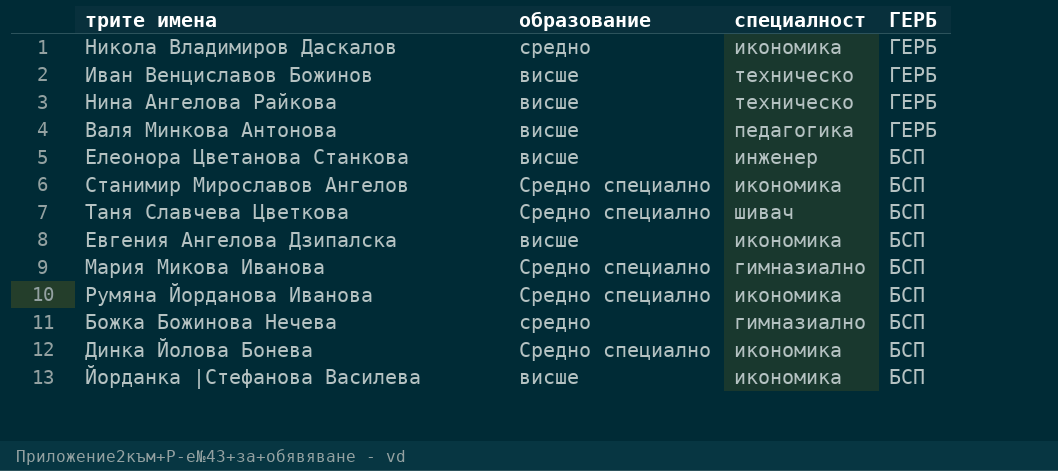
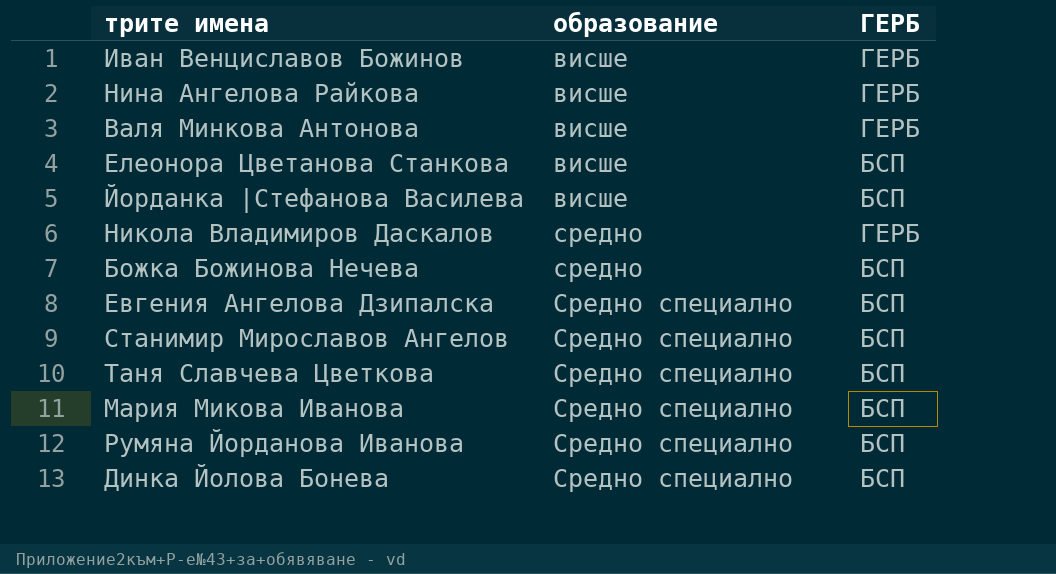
row order: ГЕРБ descending -> образование ascending
column специалност | position: 3 -> none
Евгения Ангелова Дзипалска | образование: висше -> Средно специално

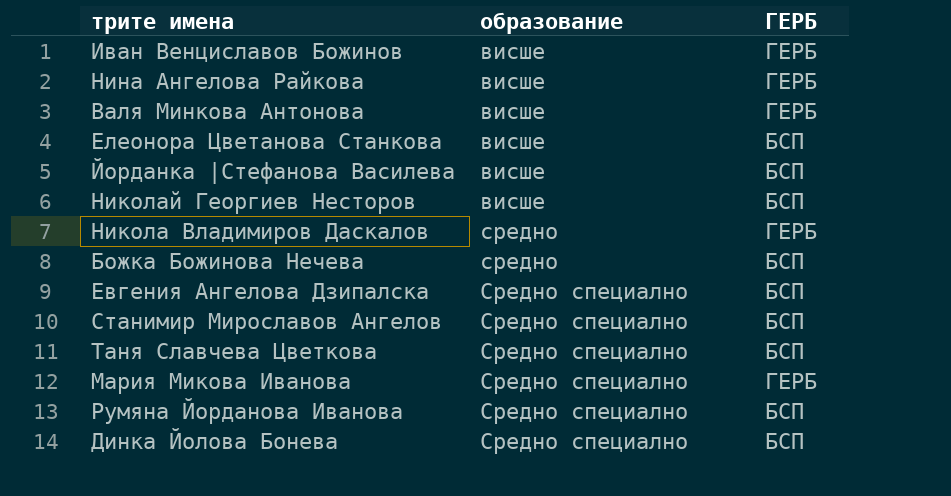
row Николай Георгиев Несторов: none -> висше | БСП
Мария Микова Иванова | ГЕРБ: БСП -> ГЕРБ

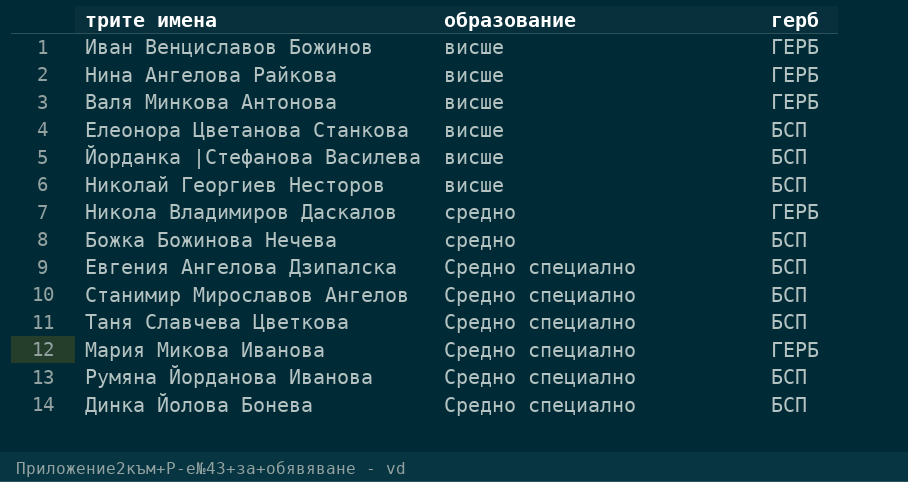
column name: ГЕРБ -> герб

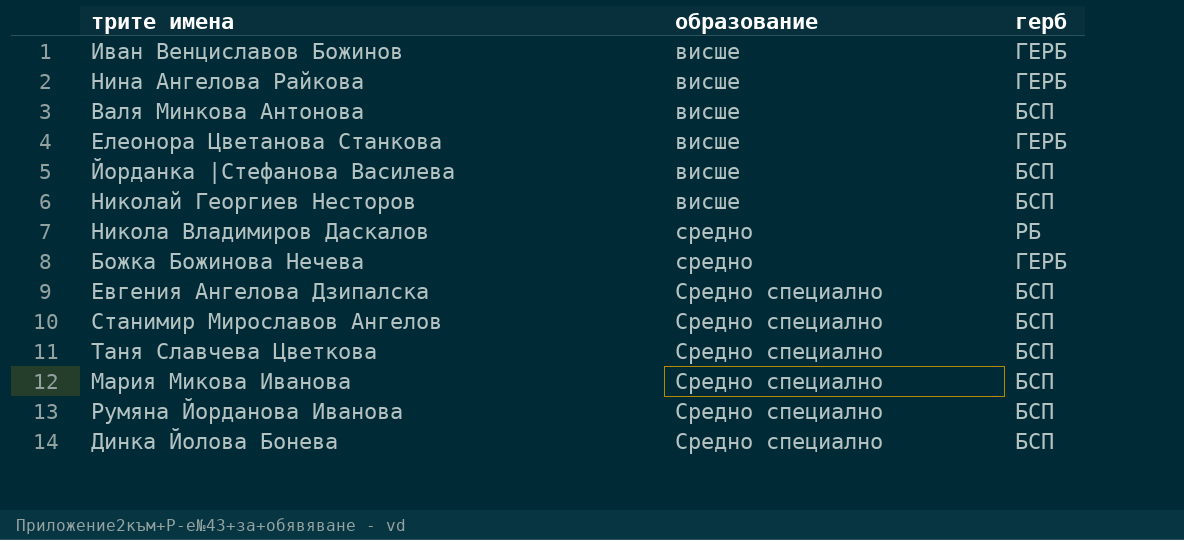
Валя Минкова Антонова | герб: ГЕРБ -> БСП
Елеонора Цветанова Станкова | герб: БСП -> ГЕРБ
Никола Владимиров Даскалов | герб: ГЕРБ -> РБ
Божка Божинова Нечева | герб: БСП -> ГЕРБ
Мария Микова Иванова | герб: ГЕРБ -> БСП

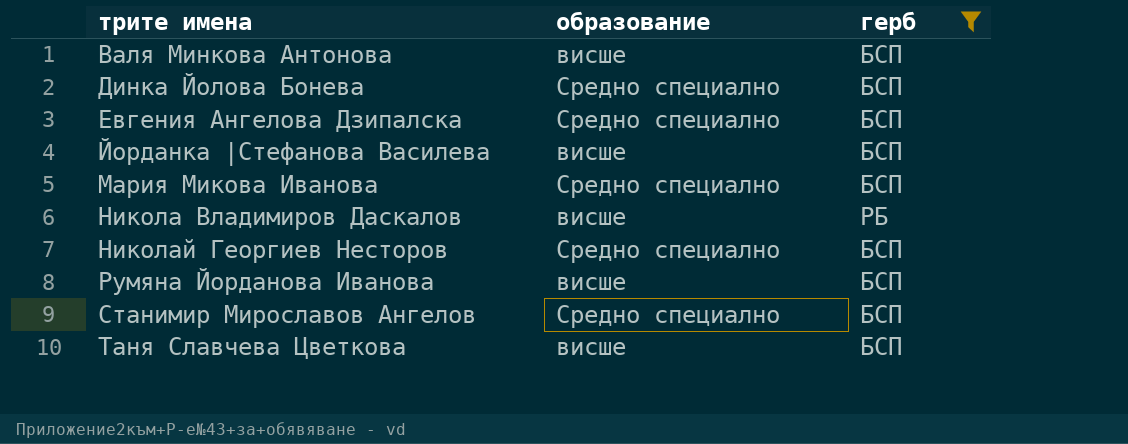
filter: none -> герб != ГЕРБ
row order: образование ascending -> трите имена ascending
Никола Владимиров Даскалов | образование: средно -> висше
Николай Георгиев Несторов | образование: висше -> Средно специално
Румяна Йорданова Иванова | образование: Средно специално -> висше
Таня Славчева Цветкова | образование: Средно специално -> висше

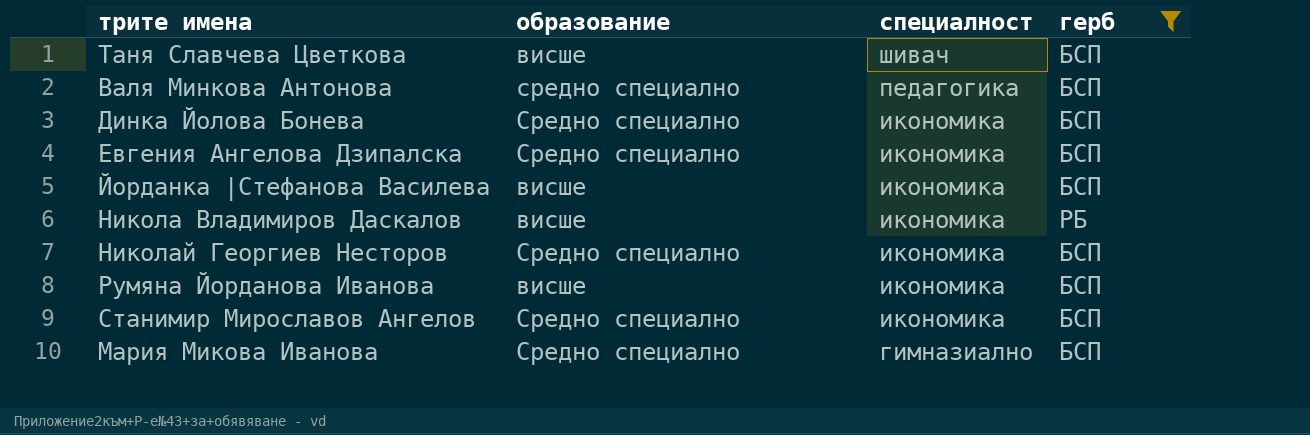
row order: трите имена ascending -> специалност descending
column специалност | position: none -> 3
Валя Минкова Антонова | образование: висше -> средно специално

